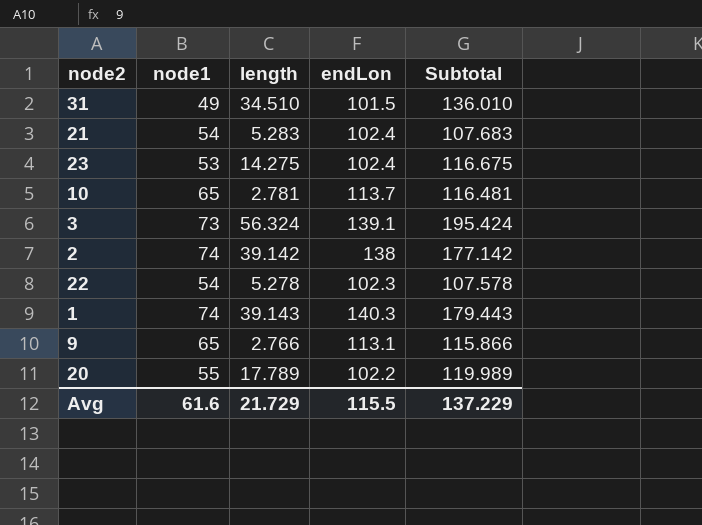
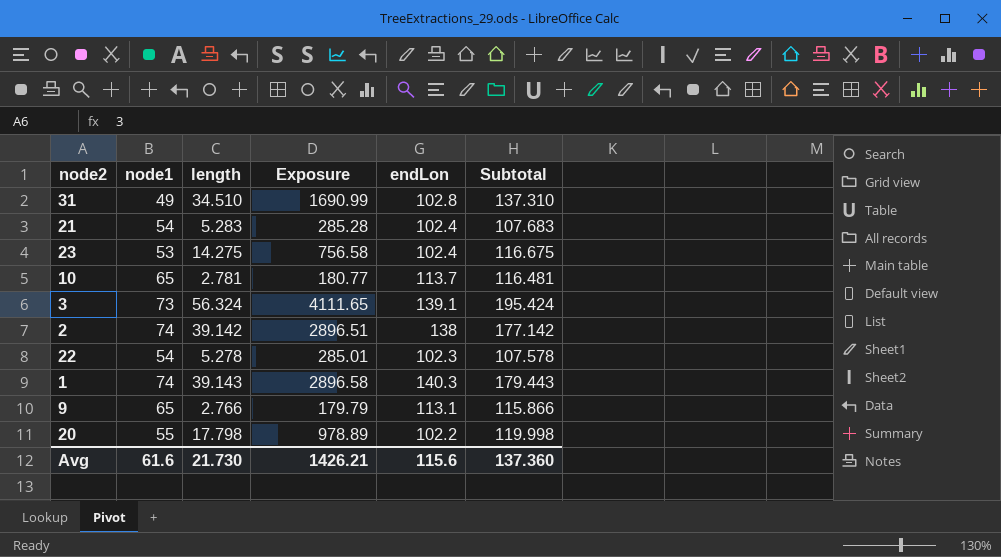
column Exposure | formula: none -> [node1] * [length]
31 | endLon: 101.5 -> 102.8
31 | Subtotal: 136.010 -> 137.310
20 | length: 17.789 -> 17.798
20 | Subtotal: 119.989 -> 119.998
Avg | length: 21.729 -> 21.730
Avg | endLon: 115.5 -> 115.6
Avg | Subtotal: 137.229 -> 137.360

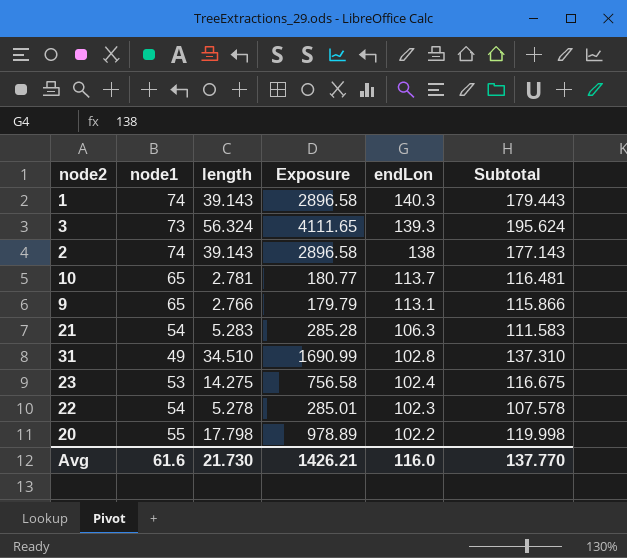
row order: none -> endLon descending
3 | endLon: 139.1 -> 139.3
3 | Subtotal: 195.424 -> 195.624
2 | length: 39.142 -> 39.143
2 | Exposure: 2896.51 -> 2896.58
2 | Subtotal: 177.142 -> 177.143
21 | endLon: 102.4 -> 106.3
21 | Subtotal: 107.683 -> 111.583
Avg | endLon: 115.6 -> 116.0
Avg | Subtotal: 137.360 -> 137.770

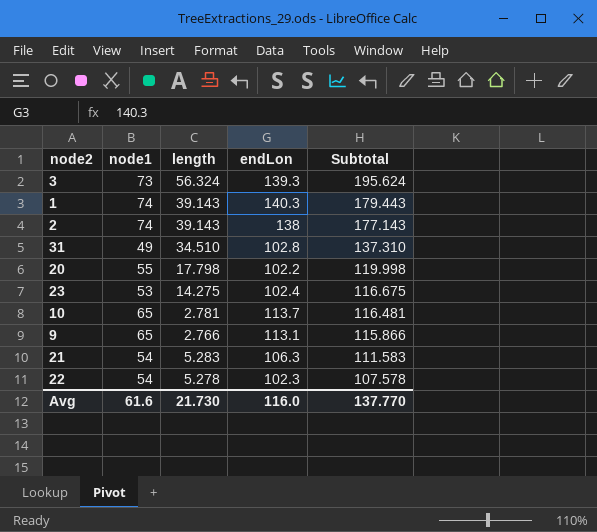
row order: endLon descending -> Subtotal descending
column Exposure | formula: [node1] * [length] -> none

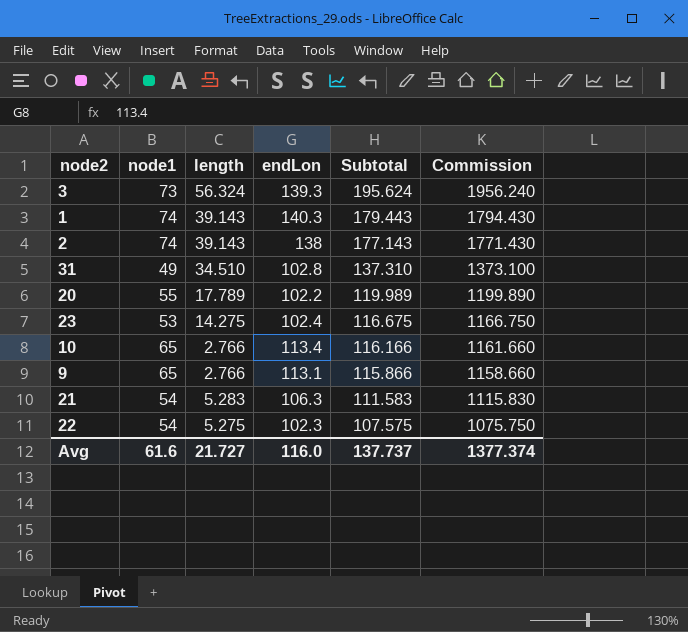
column Commission | formula: none -> [Subtotal] * 10
20 | length: 17.798 -> 17.789
20 | Subtotal: 119.998 -> 119.989
10 | length: 2.781 -> 2.766
10 | endLon: 113.7 -> 113.4
10 | Subtotal: 116.481 -> 116.166
22 | length: 5.278 -> 5.275
22 | Subtotal: 107.578 -> 107.575
Avg | length: 21.730 -> 21.727
Avg | Subtotal: 137.770 -> 137.737

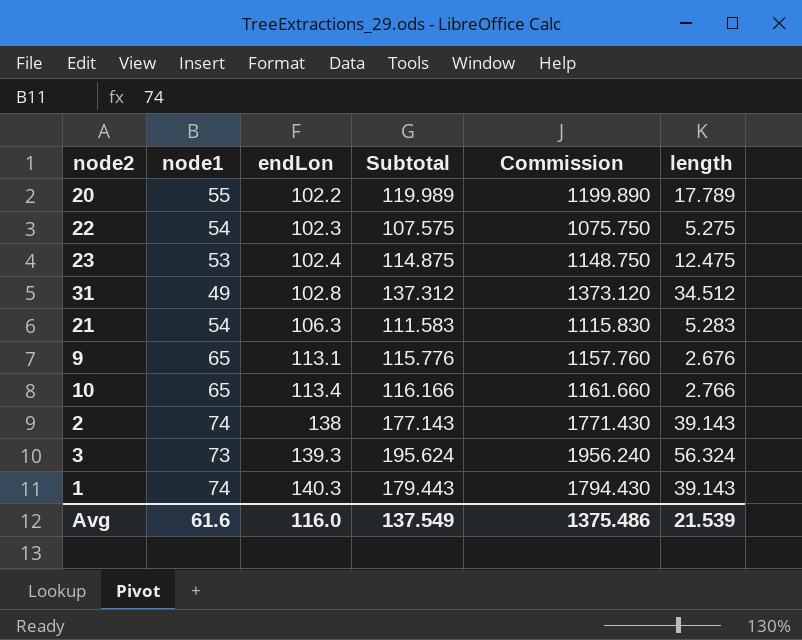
row order: Subtotal descending -> endLon ascending
column length | position: 3 -> 6
23 | Subtotal: 116.675 -> 114.875
23 | Commission: 1166.750 -> 1148.750
23 | length: 14.275 -> 12.475
31 | Subtotal: 137.310 -> 137.312
31 | Commission: 1373.100 -> 1373.120
31 | length: 34.510 -> 34.512
9 | Subtotal: 115.866 -> 115.776
9 | Commission: 1158.660 -> 1157.760
9 | length: 2.766 -> 2.676
Avg | Subtotal: 137.737 -> 137.549
Avg | Commission: 1377.374 -> 1375.486
Avg | length: 21.727 -> 21.539

